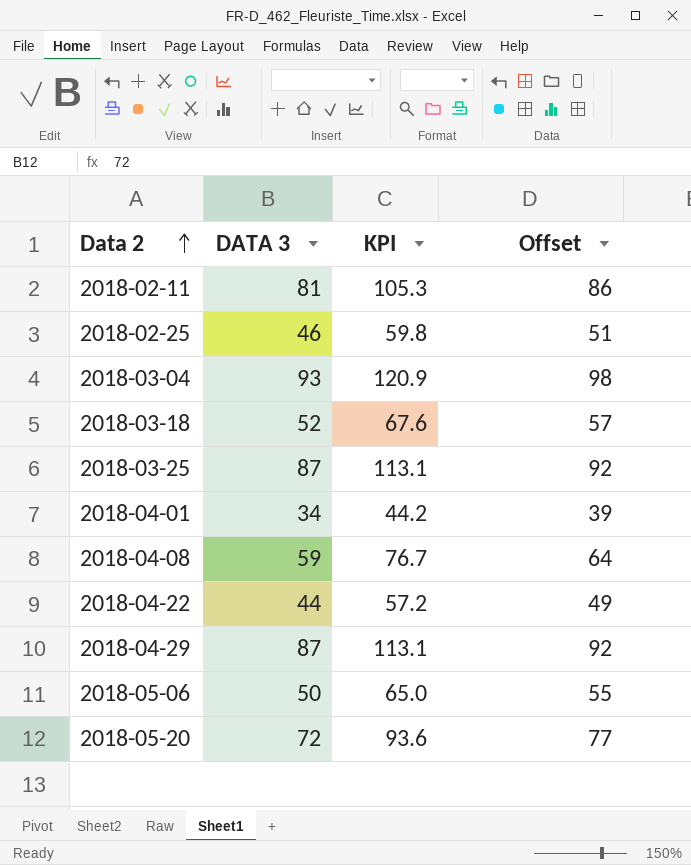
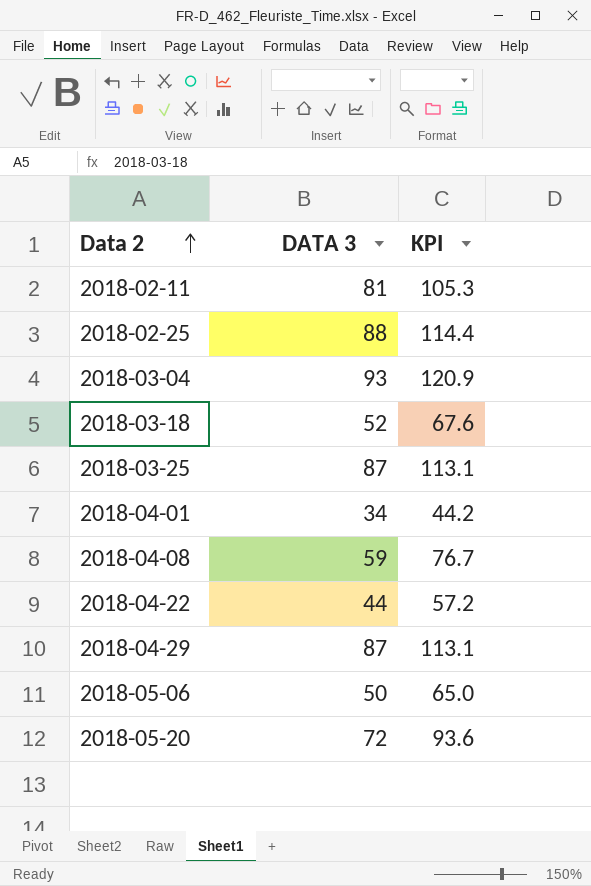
column Offset | formula: [DATA 3] + 5 -> none
2018-02-25 | DATA 3: 46 -> 88
2018-02-25 | KPI: 59.8 -> 114.4

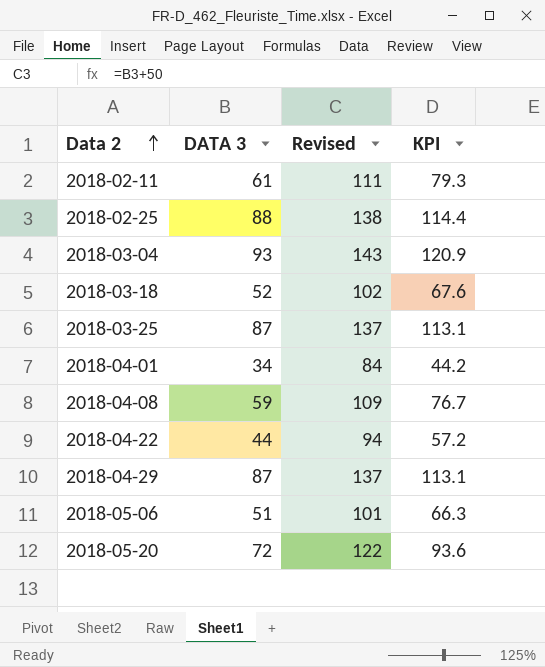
column Revised | formula: none -> [DATA 3] + 50
2018-02-11 | DATA 3: 81 -> 61
2018-02-11 | KPI: 105.3 -> 79.3
2018-05-06 | DATA 3: 50 -> 51
2018-05-06 | KPI: 65.0 -> 66.3

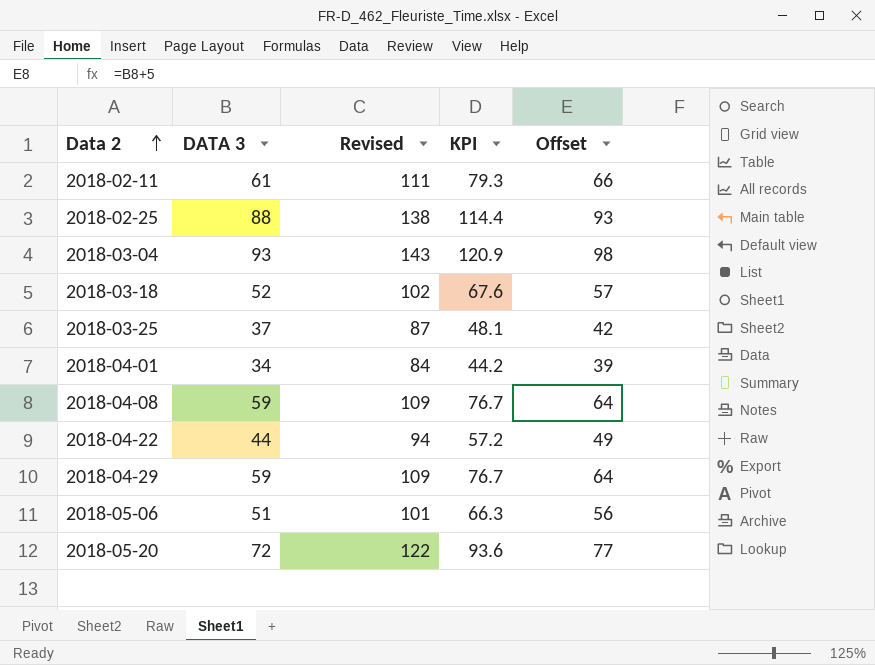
column Offset | formula: none -> [DATA 3] + 5
2018-03-25 | DATA 3: 87 -> 37
2018-03-25 | Revised: 137 -> 87
2018-03-25 | KPI: 113.1 -> 48.1
2018-04-29 | DATA 3: 87 -> 59
2018-04-29 | Revised: 137 -> 109
2018-04-29 | KPI: 113.1 -> 76.7

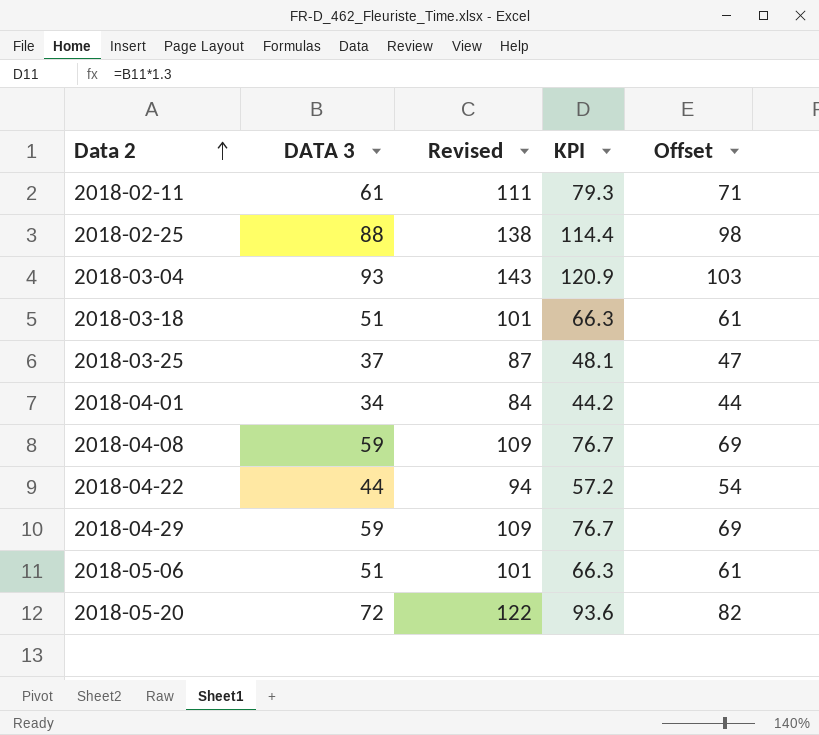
column Offset | formula: [DATA 3] + 5 -> [DATA 3] + 10
2018-03-18 | DATA 3: 52 -> 51
2018-03-18 | Revised: 102 -> 101
2018-03-18 | KPI: 67.6 -> 66.3

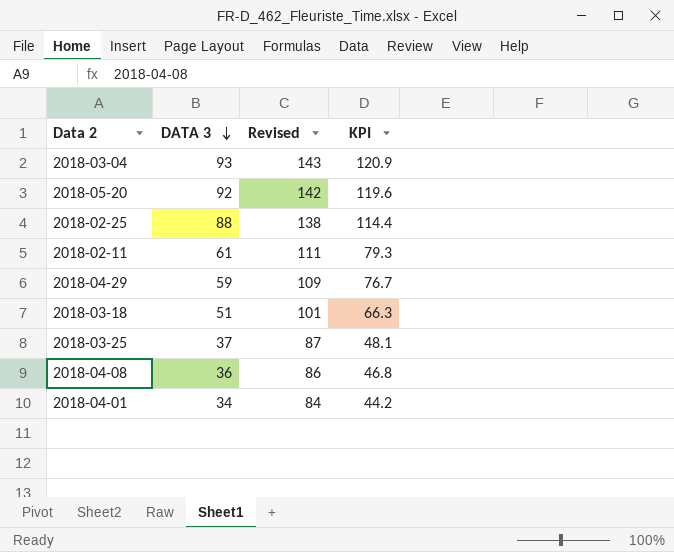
row order: Data 2 ascending -> DATA 3 descending
column Offset | formula: [DATA 3] + 10 -> none
row 2018-04-22: 44 | 94 | 57.2 | 54 -> none
row 2018-05-06: 51 | 101 | 66.3 | 61 -> none
2018-05-20 | DATA 3: 72 -> 92
2018-05-20 | Revised: 122 -> 142
2018-05-20 | KPI: 93.6 -> 119.6
2018-04-08 | DATA 3: 59 -> 36
2018-04-08 | Revised: 109 -> 86
2018-04-08 | KPI: 76.7 -> 46.8

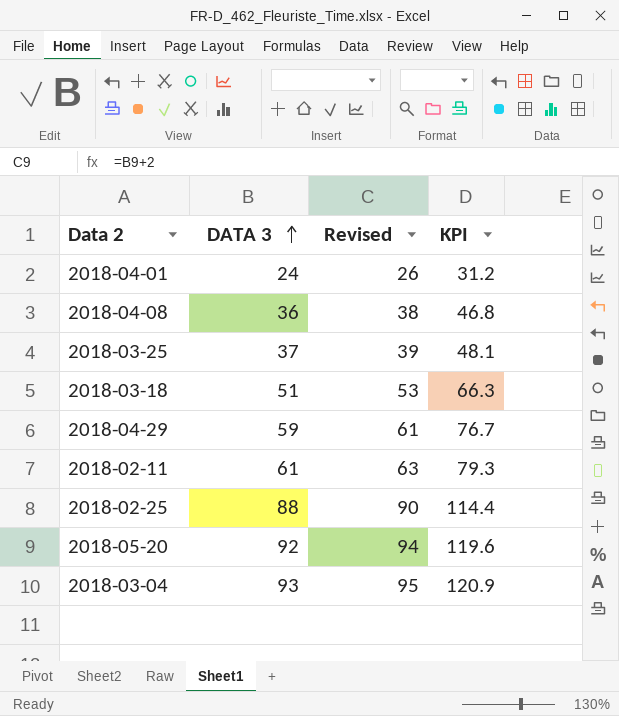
row order: DATA 3 descending -> DATA 3 ascending
column Revised | formula: [DATA 3] + 50 -> [DATA 3] + 2
2018-04-01 | DATA 3: 34 -> 24
2018-04-01 | KPI: 44.2 -> 31.2

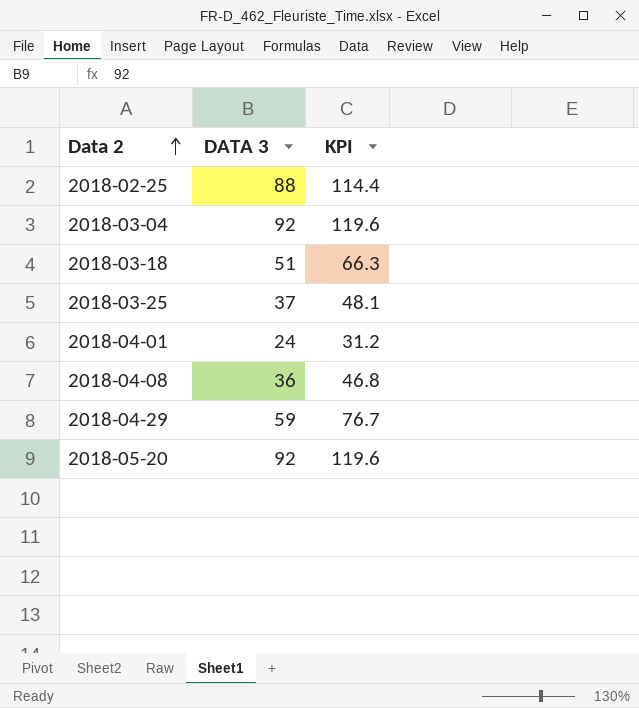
row order: DATA 3 ascending -> Data 2 ascending
column Revised | formula: [DATA 3] + 2 -> none
row 2018-02-11: 61 | 63 | 79.3 -> none
2018-03-04 | DATA 3: 93 -> 92
2018-03-04 | KPI: 120.9 -> 119.6

